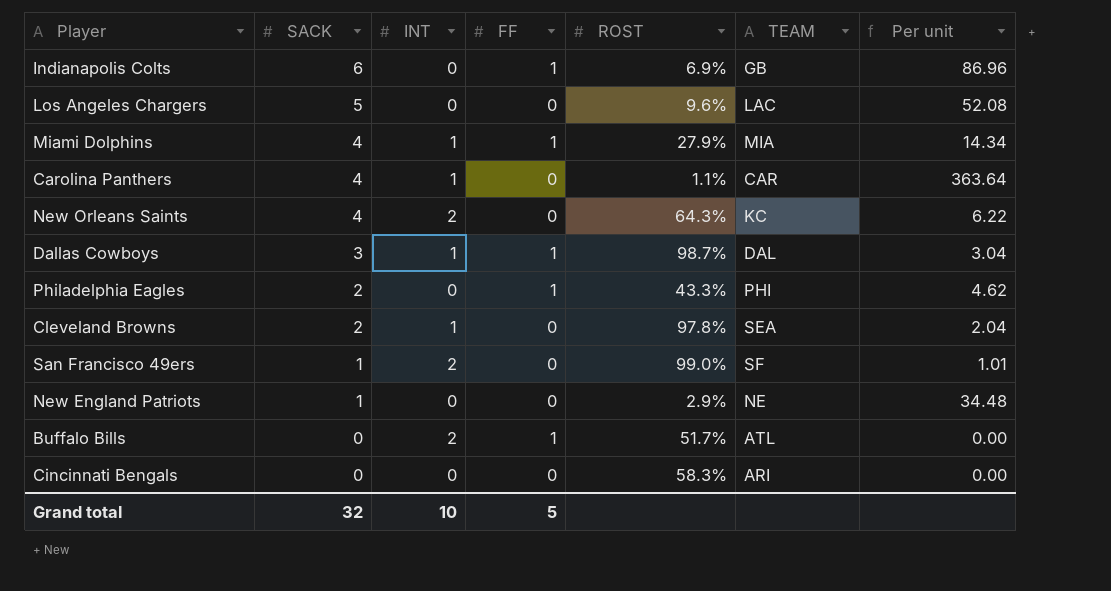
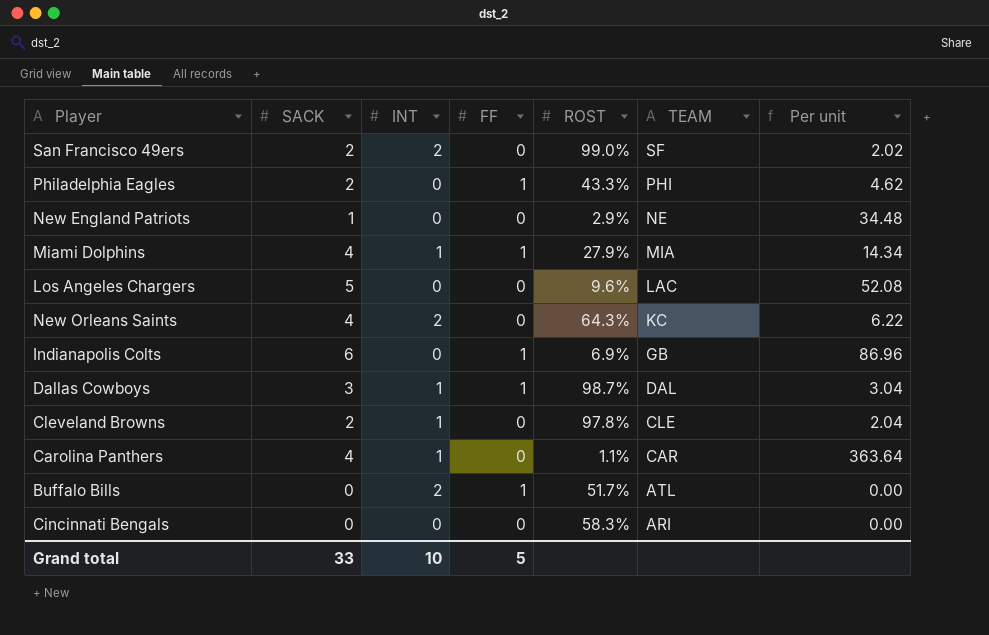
row order: SACK descending -> TEAM descending
San Francisco 49ers | SACK: 1 -> 2
San Francisco 49ers | Per unit: 1.01 -> 2.02
Cleveland Browns | TEAM: SEA -> CLE
Grand total | SACK: 32 -> 33

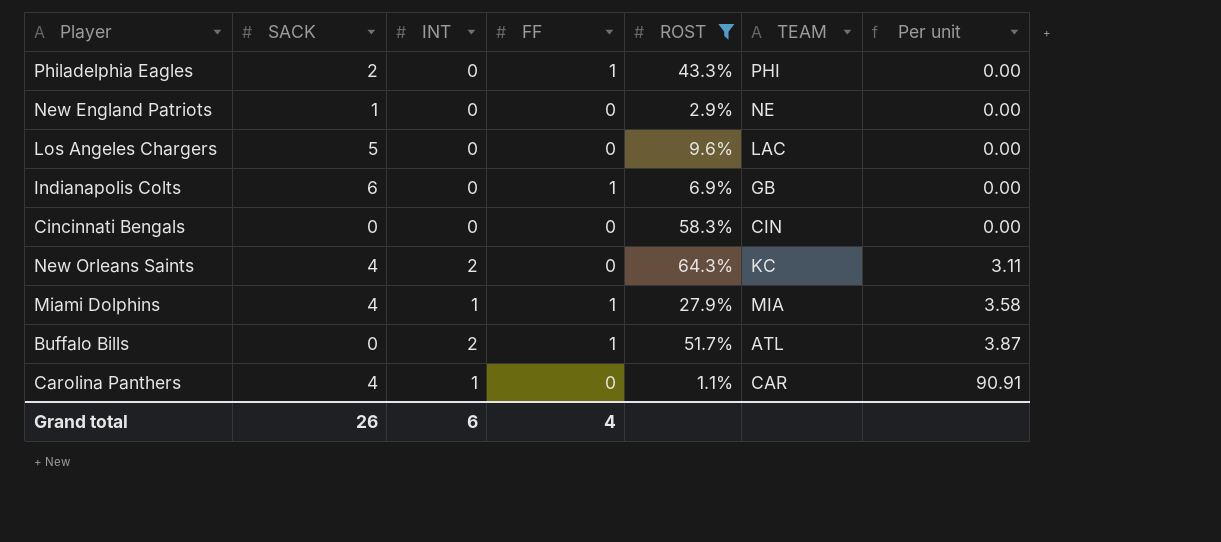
filter: none -> ROST <= 64.3%
row order: TEAM descending -> Per unit ascending
column Per unit | formula: [SACK] / [ROST] -> [INT] / [ROST]
Cincinnati Bengals | TEAM: ARI -> CIN
Grand total | SACK: 33 -> 26
Grand total | INT: 10 -> 6
Grand total | FF: 5 -> 4

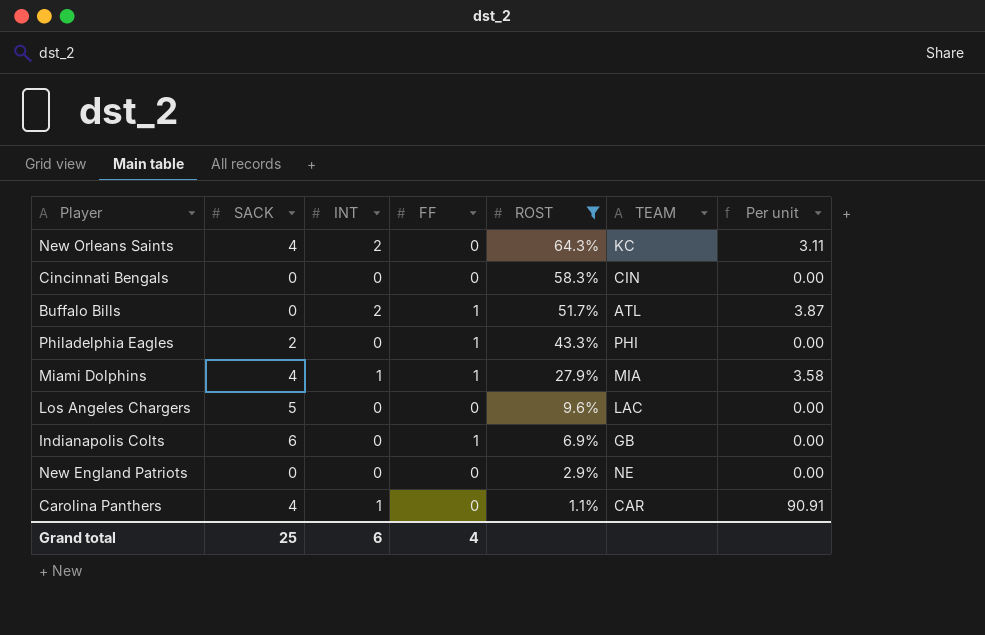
row order: Per unit ascending -> ROST descending
New England Patriots | SACK: 1 -> 0
Grand total | SACK: 26 -> 25

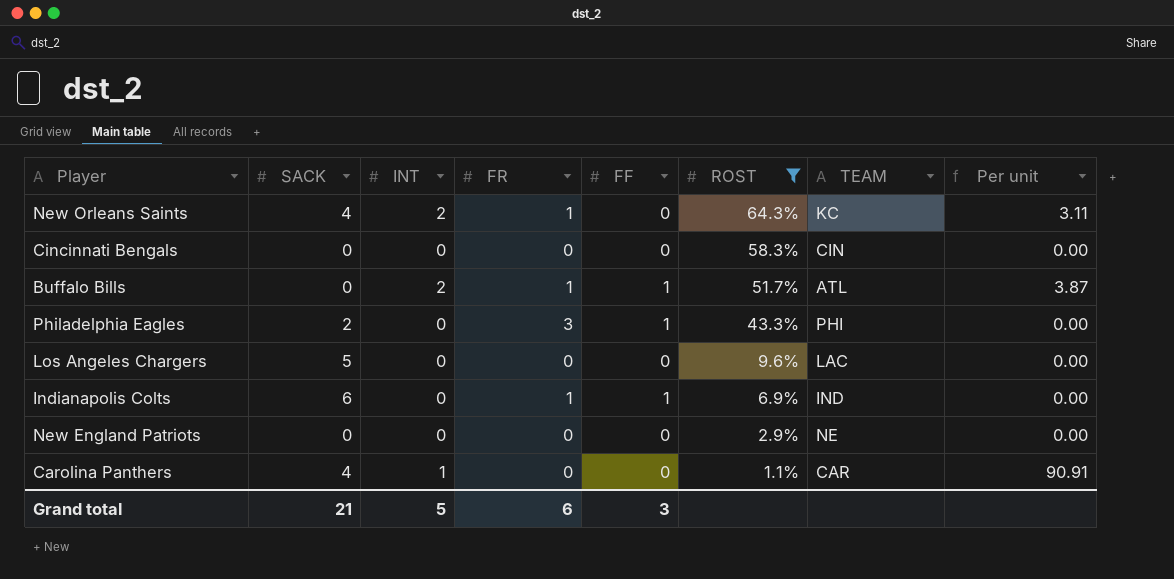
column FR | position: none -> 4
row Miami Dolphins: 4 | 1 | 1 | 27.9% | MIA | 3.58 -> none
Indianapolis Colts | TEAM: GB -> IND
Grand total | SACK: 25 -> 21
Grand total | INT: 6 -> 5
Grand total | FF: 4 -> 3

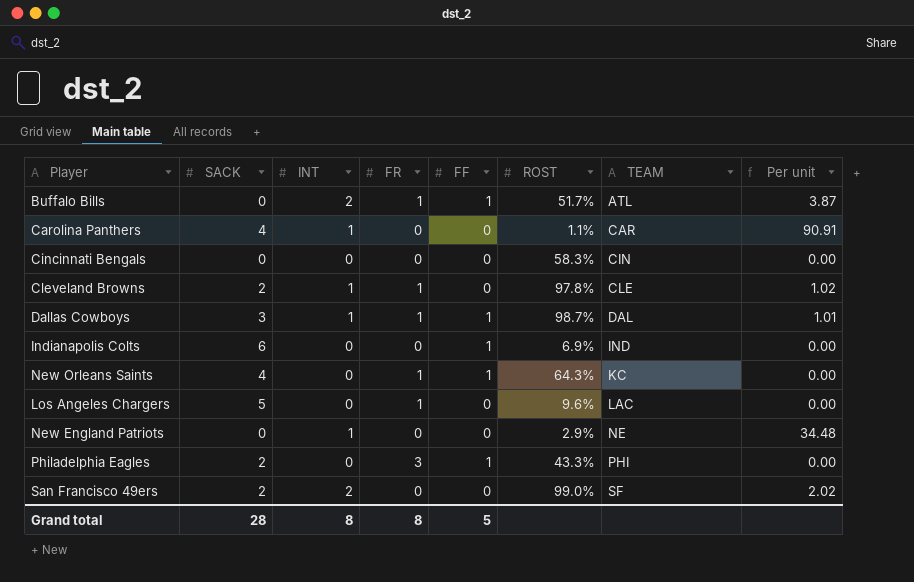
filter: ROST <= 64.3% -> none
row order: ROST descending -> TEAM ascending
Indianapolis Colts | FR: 1 -> 0
New Orleans Saints | INT: 2 -> 0
New Orleans Saints | FF: 0 -> 1
New Orleans Saints | Per unit: 3.11 -> 0.00
Los Angeles Chargers | FR: 0 -> 1
New England Patriots | INT: 0 -> 1
New England Patriots | Per unit: 0.00 -> 34.48
Grand total | SACK: 21 -> 28
Grand total | INT: 5 -> 8
Grand total | FR: 6 -> 8
Grand total | FF: 3 -> 5

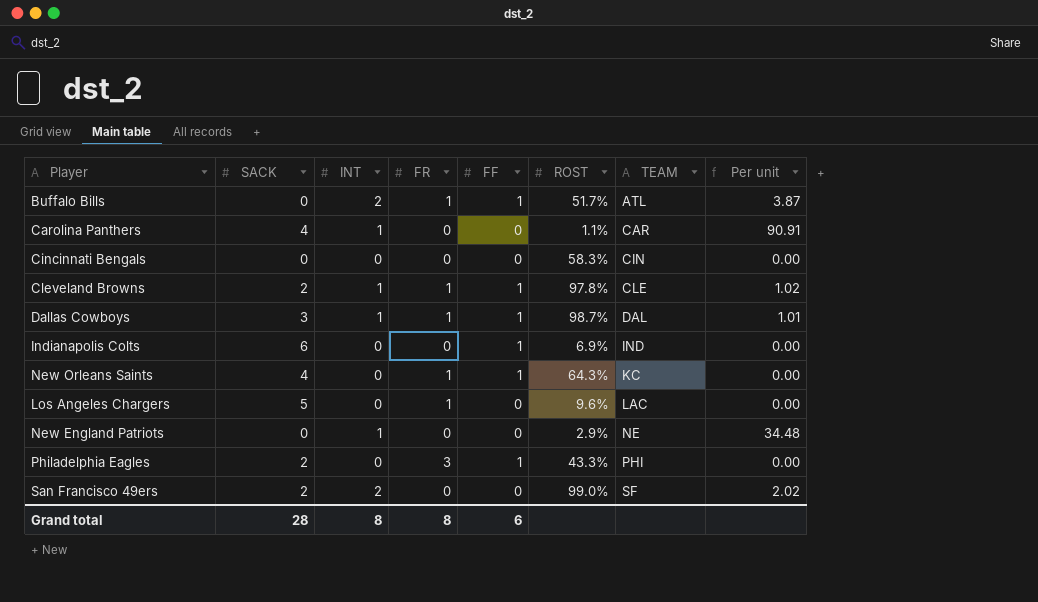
Cleveland Browns | FF: 0 -> 1
Grand total | FF: 5 -> 6

